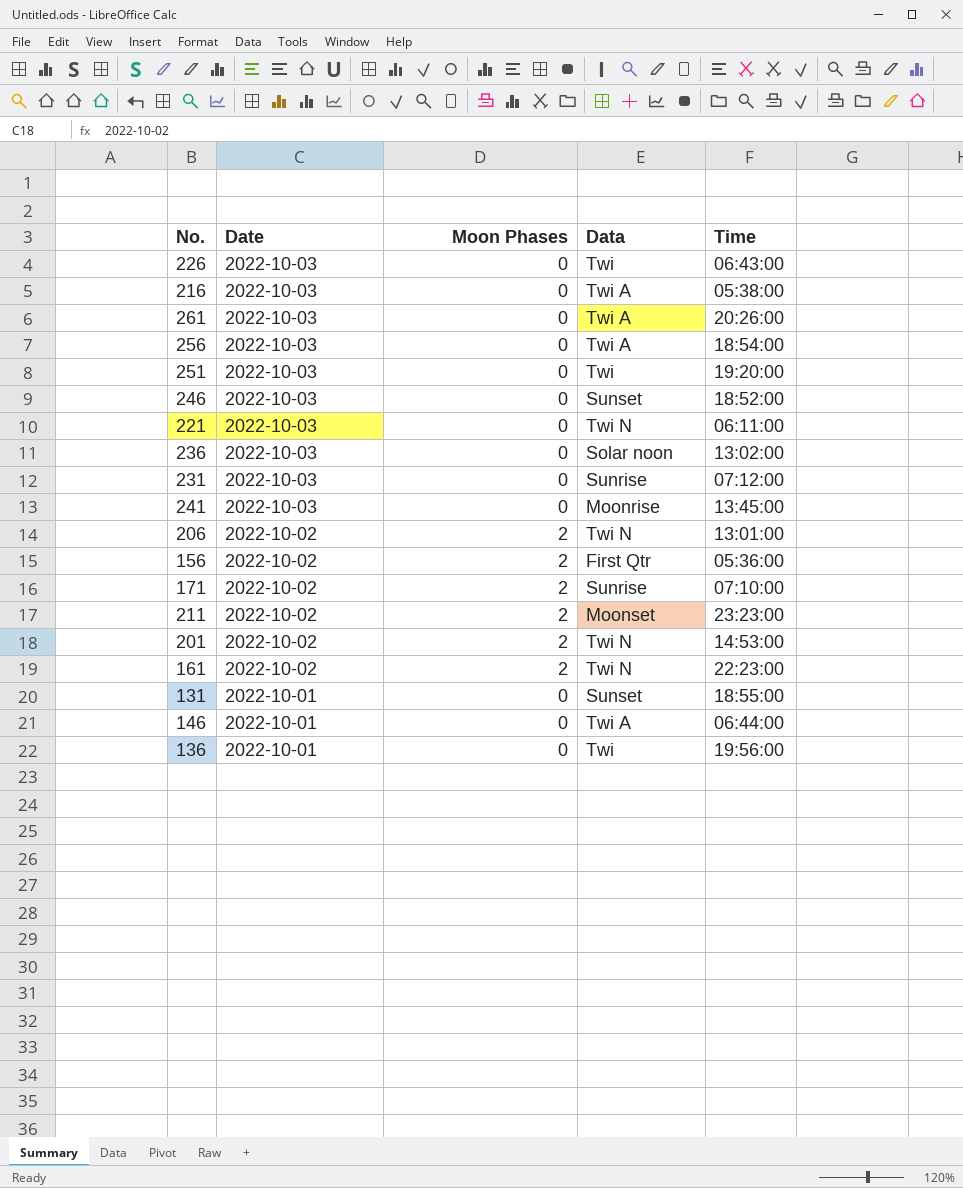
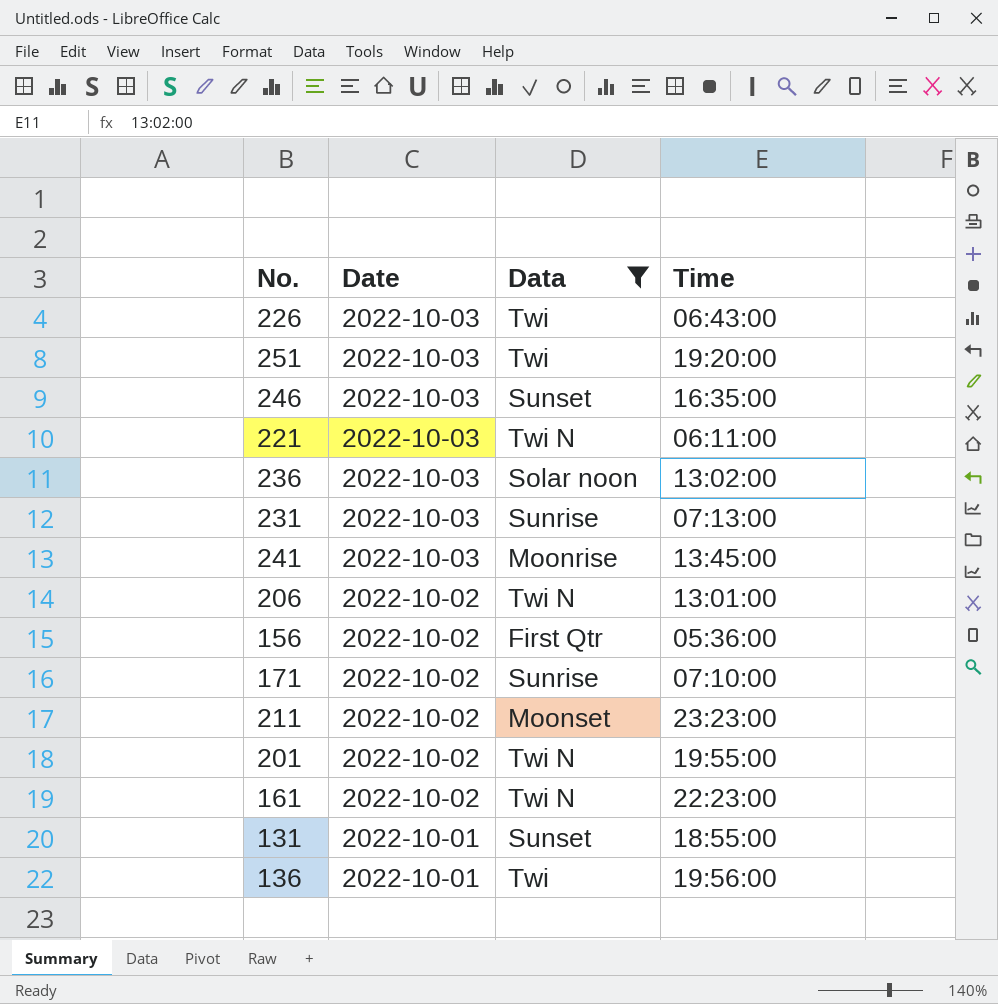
filter: none -> Data != Twi A
column Moon Phases | position: 3 -> none
246 | Time: 18:52:00 -> 16:35:00
231 | Time: 07:12:00 -> 07:13:00
201 | Time: 14:53:00 -> 19:55:00

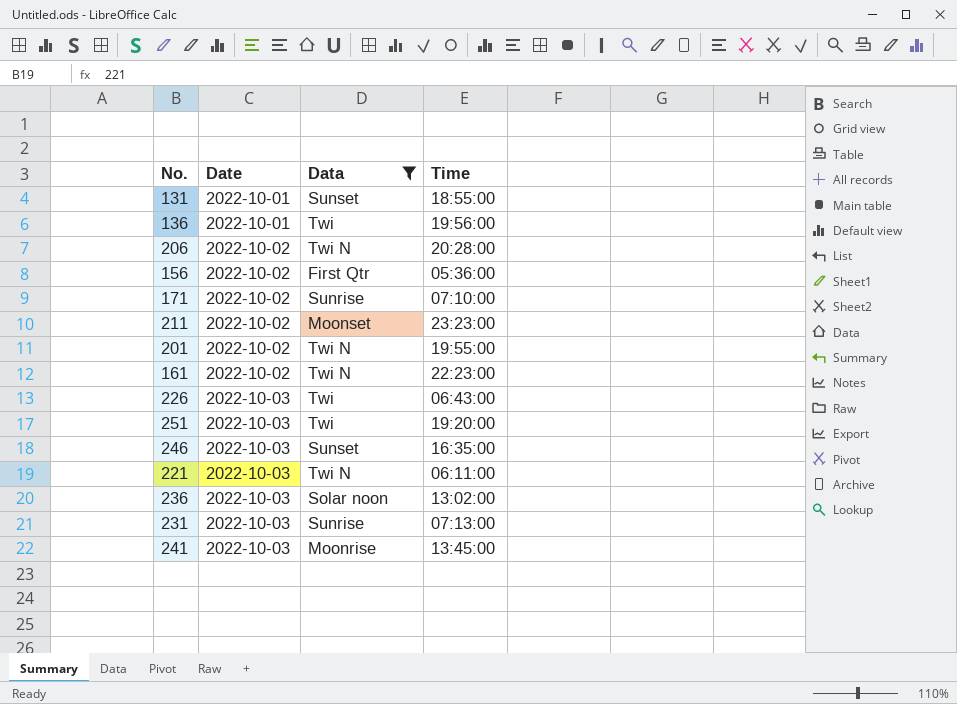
row order: Date descending -> Date ascending
206 | Time: 13:01:00 -> 20:28:00

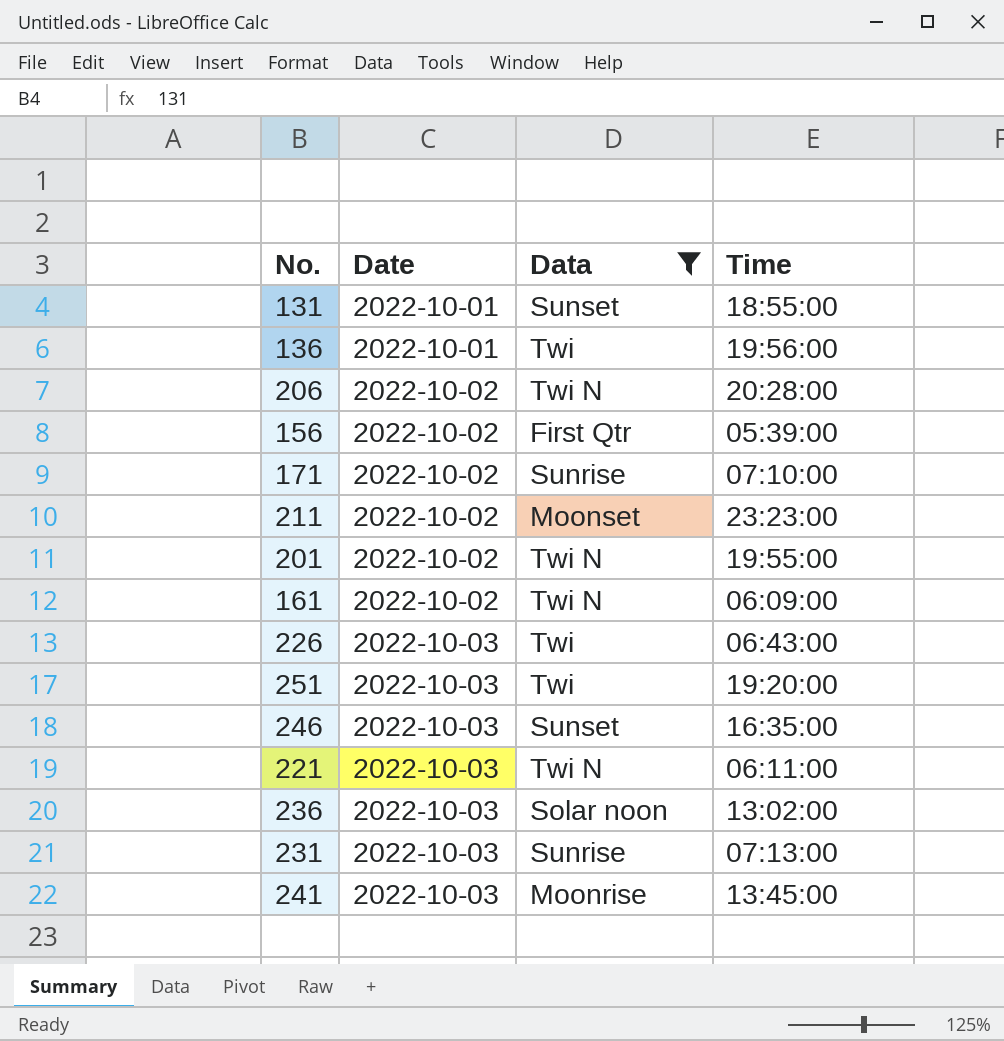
156 | Time: 05:36:00 -> 05:39:00
161 | Time: 22:23:00 -> 06:09:00

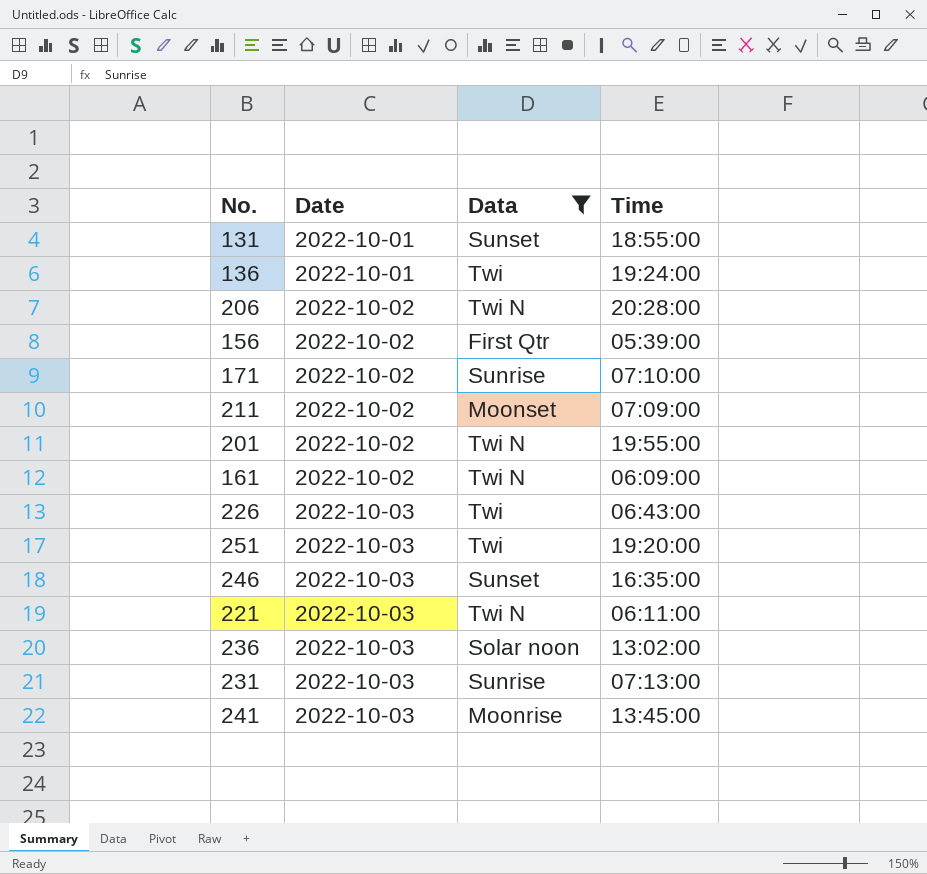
136 | Time: 19:56:00 -> 19:24:00
211 | Time: 23:23:00 -> 07:09:00

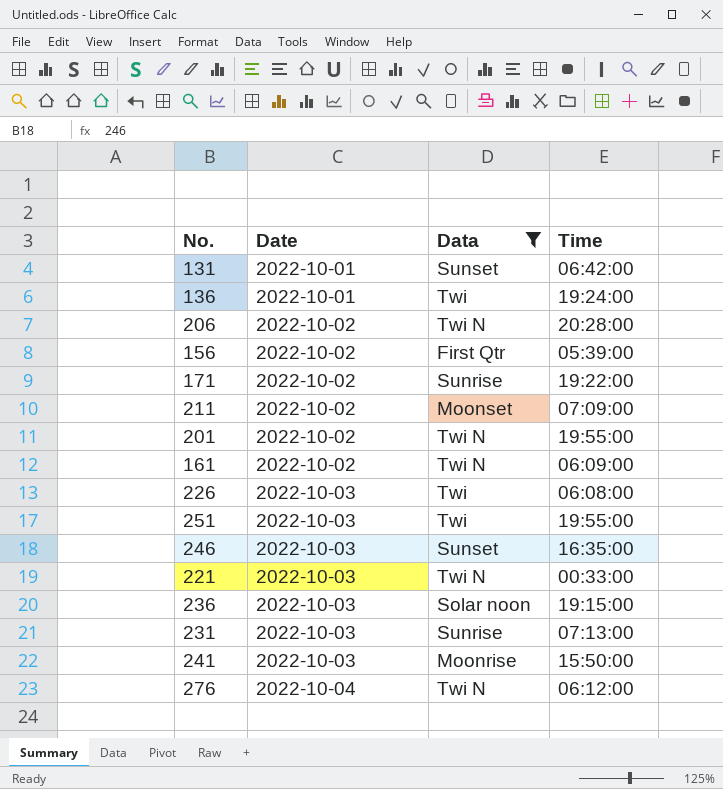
131 | Time: 18:55:00 -> 06:42:00
171 | Time: 07:10:00 -> 19:22:00
226 | Time: 06:43:00 -> 06:08:00
251 | Time: 19:20:00 -> 19:55:00
221 | Time: 06:11:00 -> 00:33:00
236 | Time: 13:02:00 -> 19:15:00
241 | Time: 13:45:00 -> 15:50:00
row 276: none -> 2022-10-04 | Twi N | 06:12:00

